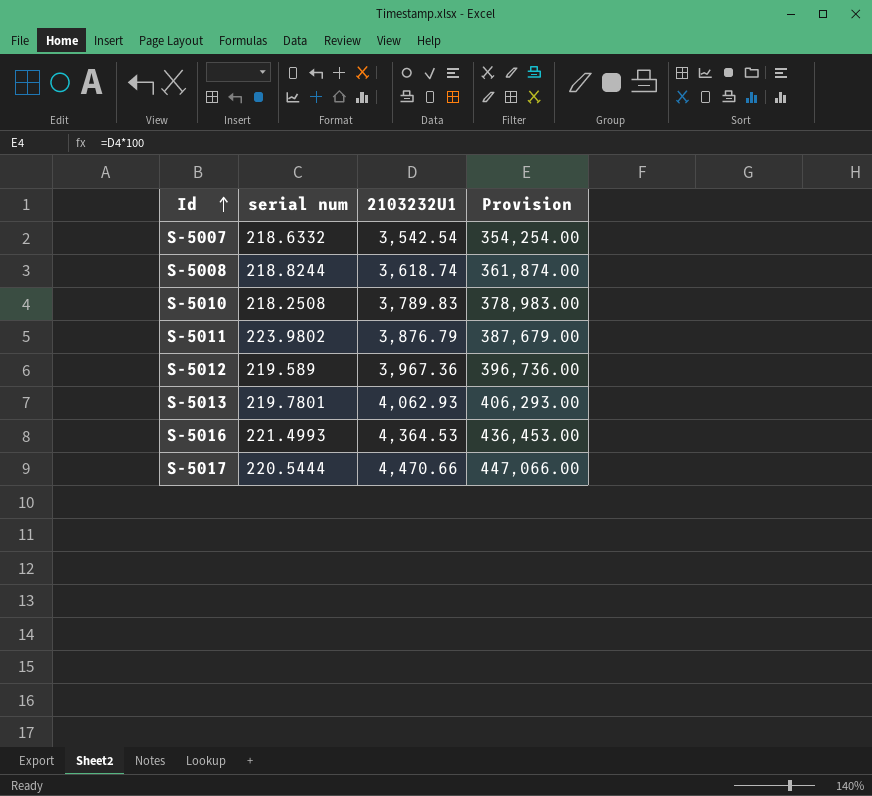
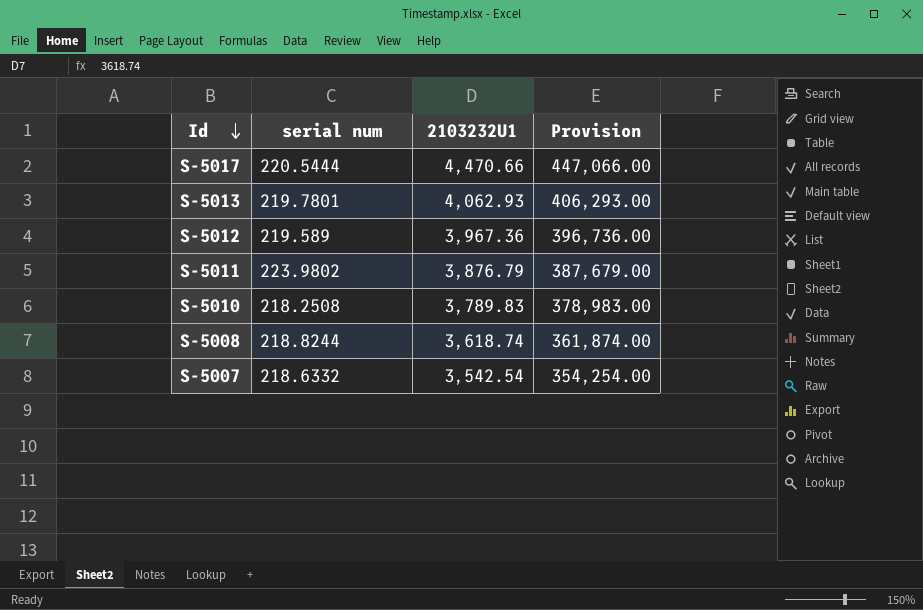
row order: Id ascending -> Id descending
row S-5016: 221.4993 | 4,364.53 | 436,453.00 -> none

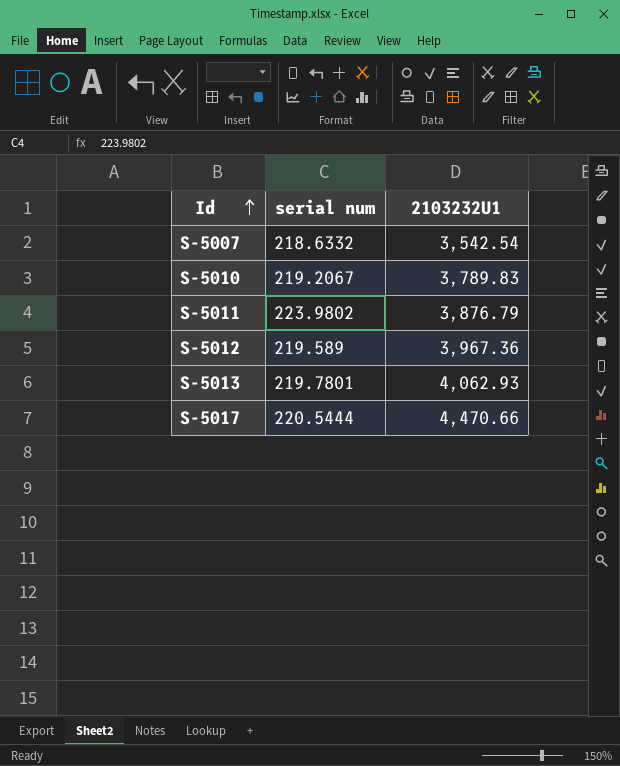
row order: Id descending -> Id ascending
column Provision | formula: [2103232U1] * 100 -> none
row S-5008: 218.8244 | 3,618.74 | 361,874.00 -> none
S-5010 | serial num: 218.2508 -> 219.2067

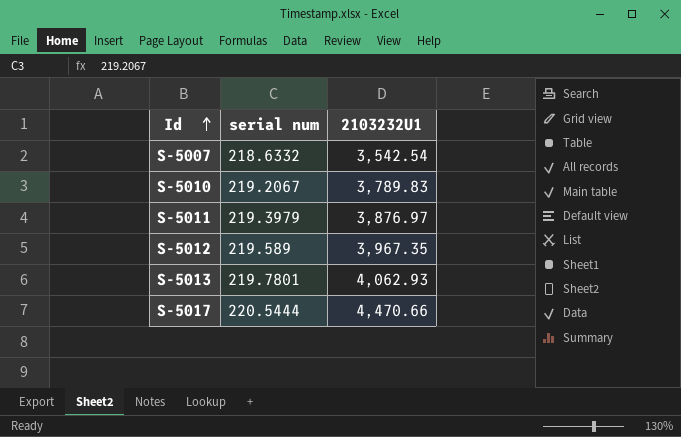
S-5011 | serial num: 223.9802 -> 219.3979
S-5011 | 2103232U1: 3,876.79 -> 3,876.97
S-5012 | 2103232U1: 3,967.36 -> 3,967.35

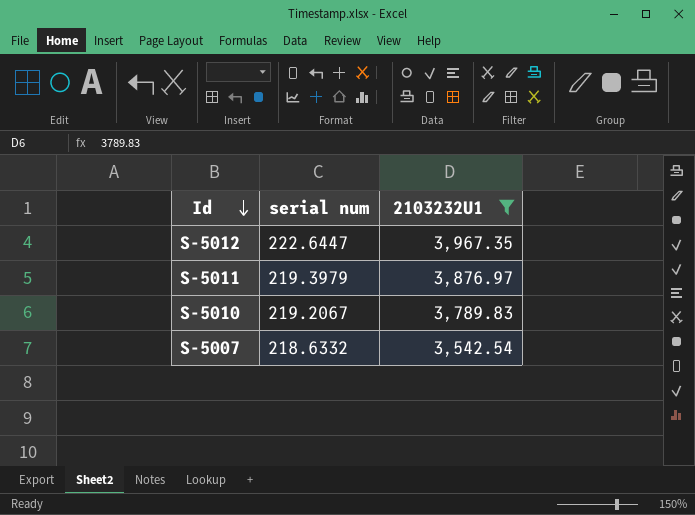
filter: none -> 2103232U1 <= 3,967.35
row order: Id ascending -> Id descending
S-5012 | serial num: 219.589 -> 222.6447

